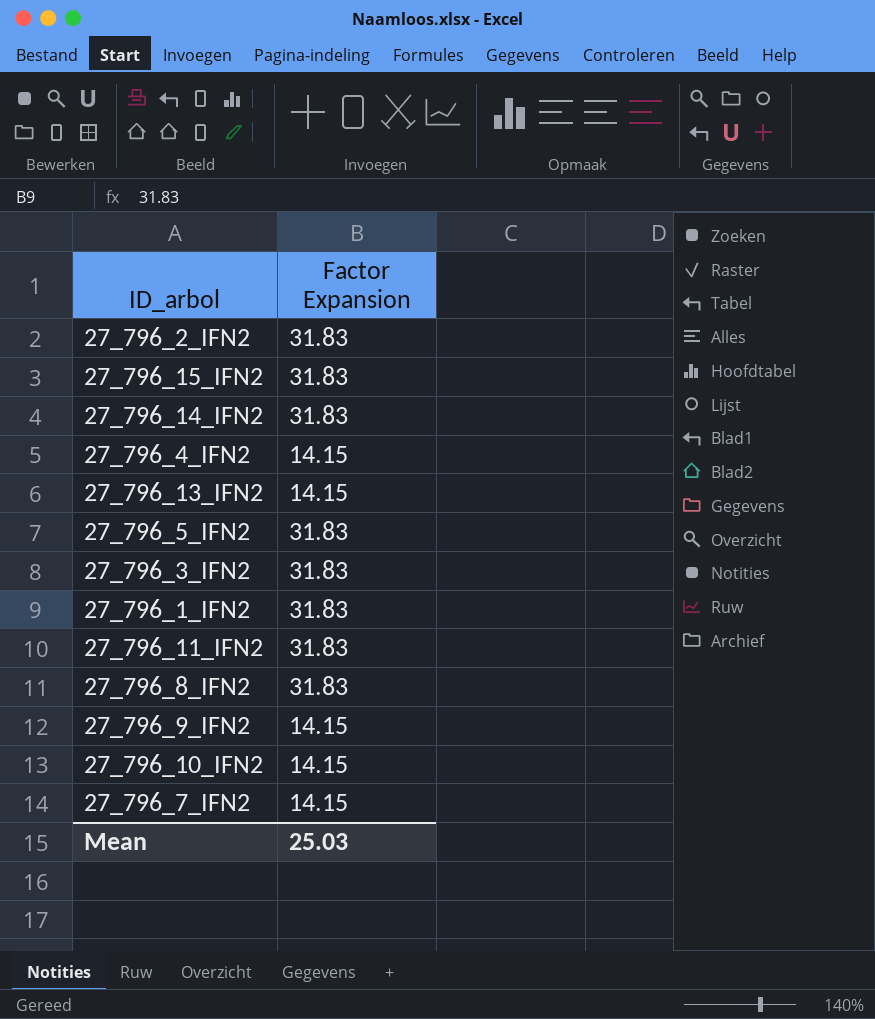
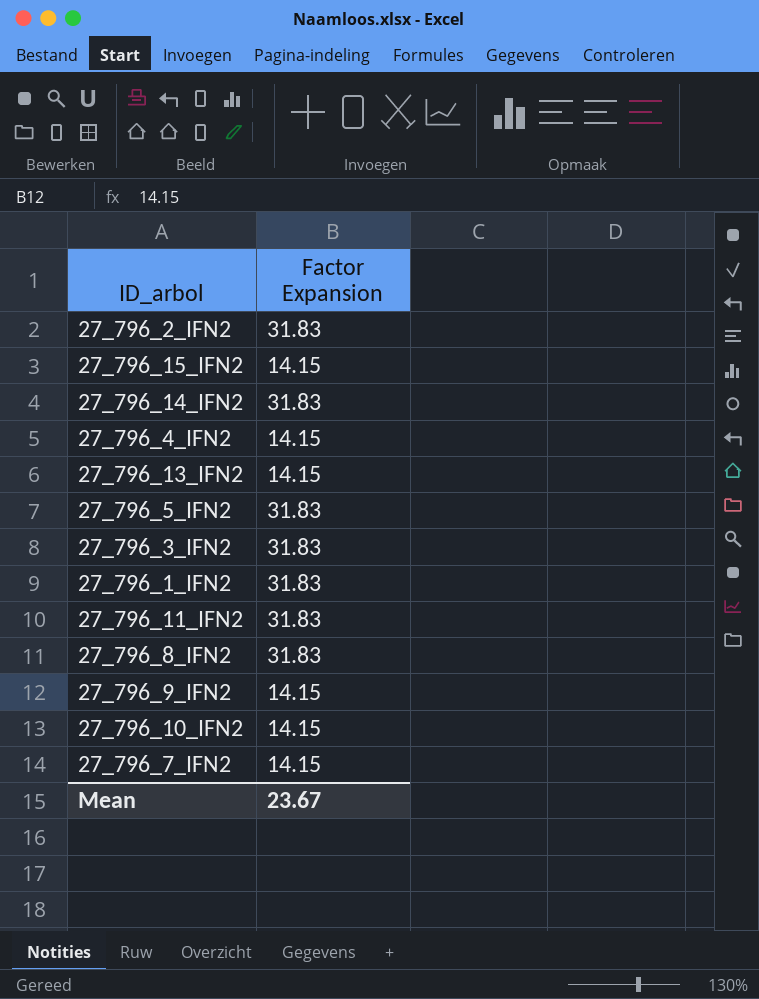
27_796_15_IFN2 | Factor Expansion: 31.83 -> 14.15
Mean | Factor Expansion: 25.03 -> 23.67

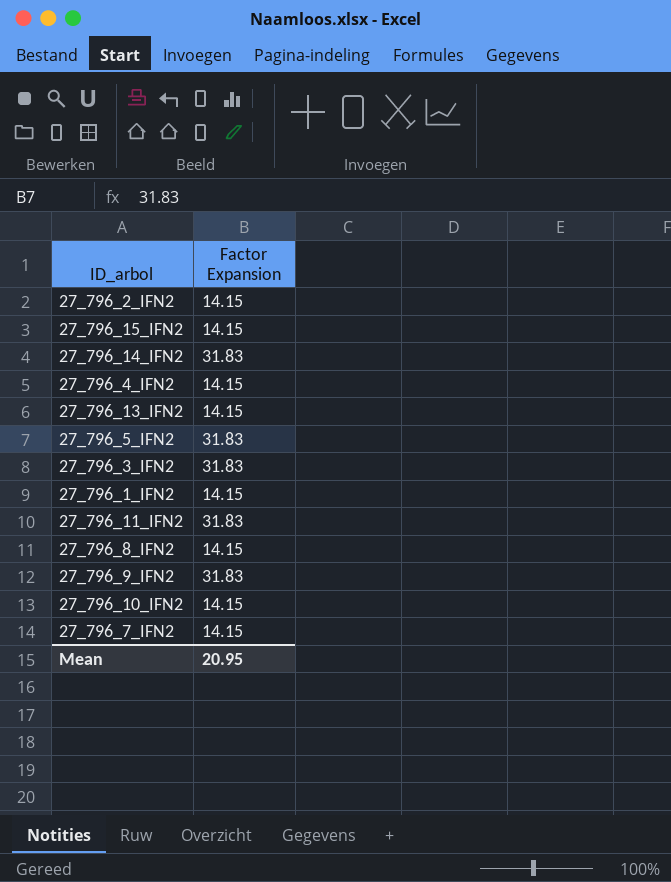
27_796_2_IFN2 | Factor Expansion: 31.83 -> 14.15
27_796_1_IFN2 | Factor Expansion: 31.83 -> 14.15
27_796_8_IFN2 | Factor Expansion: 31.83 -> 14.15
27_796_9_IFN2 | Factor Expansion: 14.15 -> 31.83
Mean | Factor Expansion: 23.67 -> 20.95

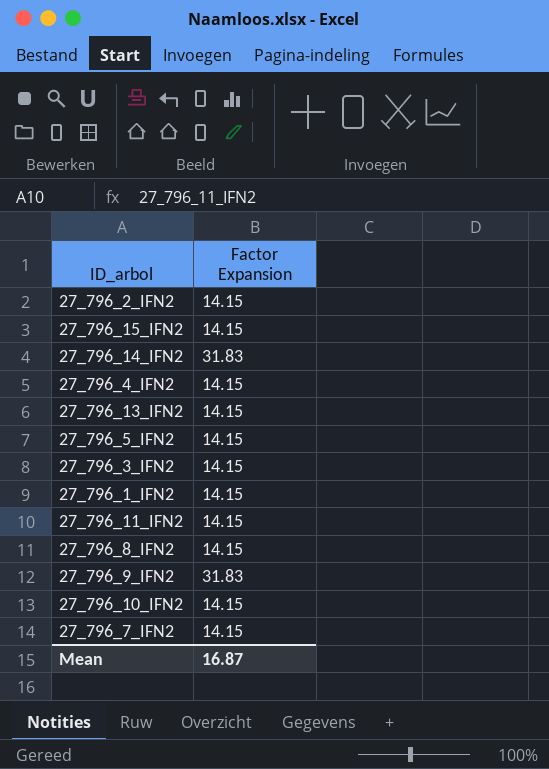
27_796_5_IFN2 | Factor Expansion: 31.83 -> 14.15
27_796_3_IFN2 | Factor Expansion: 31.83 -> 14.15
27_796_11_IFN2 | Factor Expansion: 31.83 -> 14.15
Mean | Factor Expansion: 20.95 -> 16.87

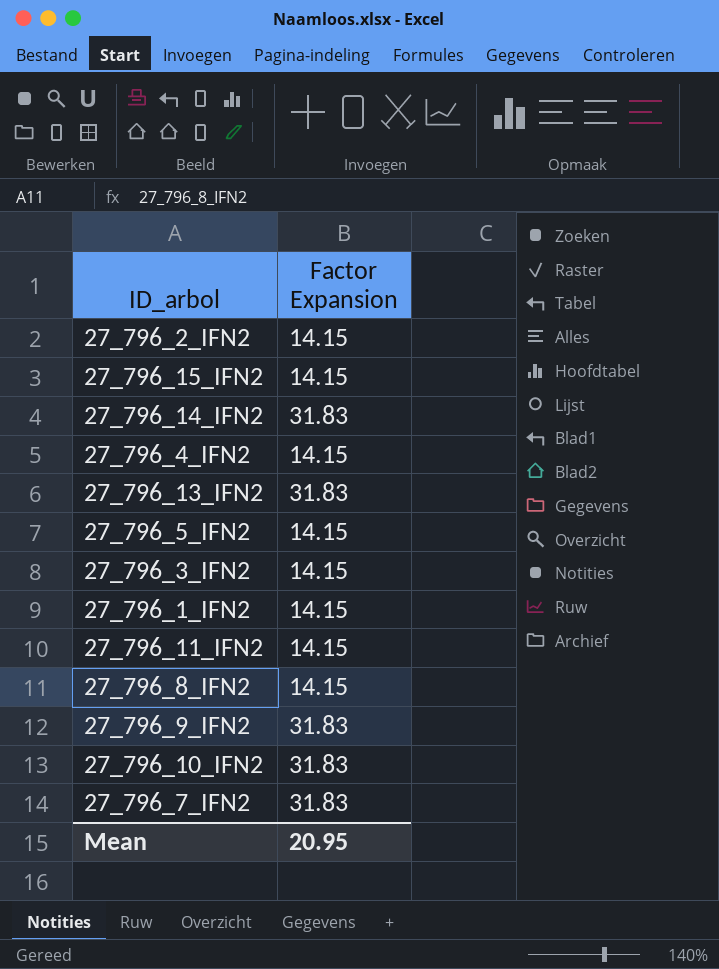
27_796_13_IFN2 | Factor Expansion: 14.15 -> 31.83
27_796_10_IFN2 | Factor Expansion: 14.15 -> 31.83
27_796_7_IFN2 | Factor Expansion: 14.15 -> 31.83
Mean | Factor Expansion: 16.87 -> 20.95

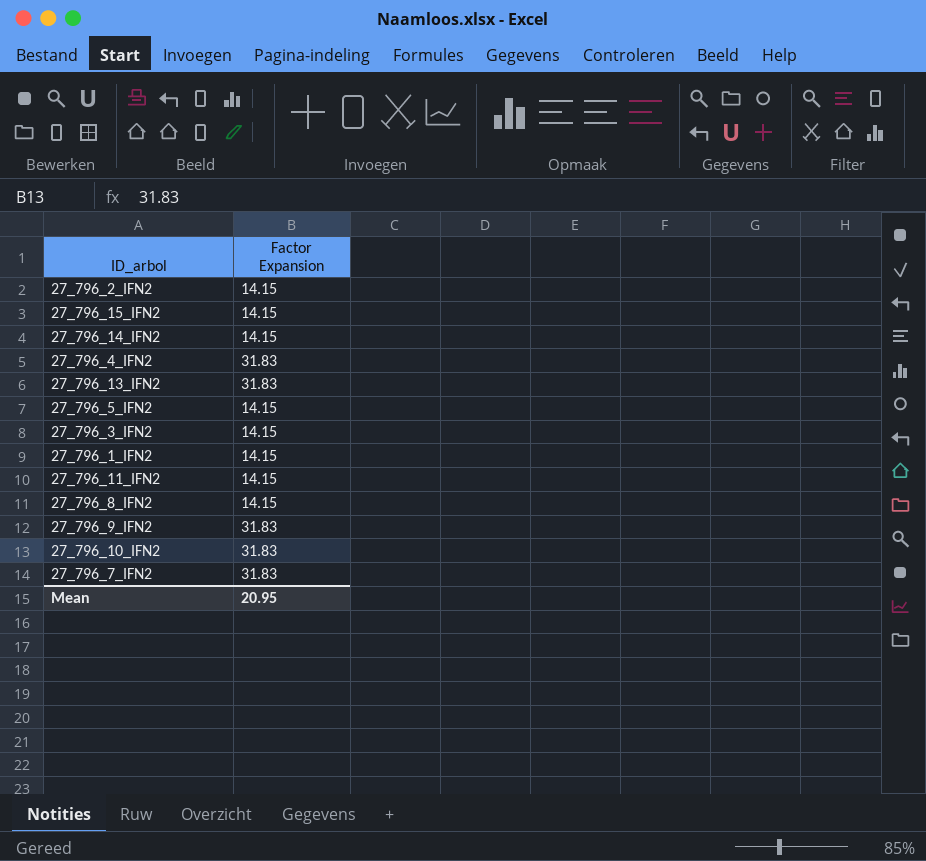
27_796_14_IFN2 | Factor Expansion: 31.83 -> 14.15
27_796_4_IFN2 | Factor Expansion: 14.15 -> 31.83

